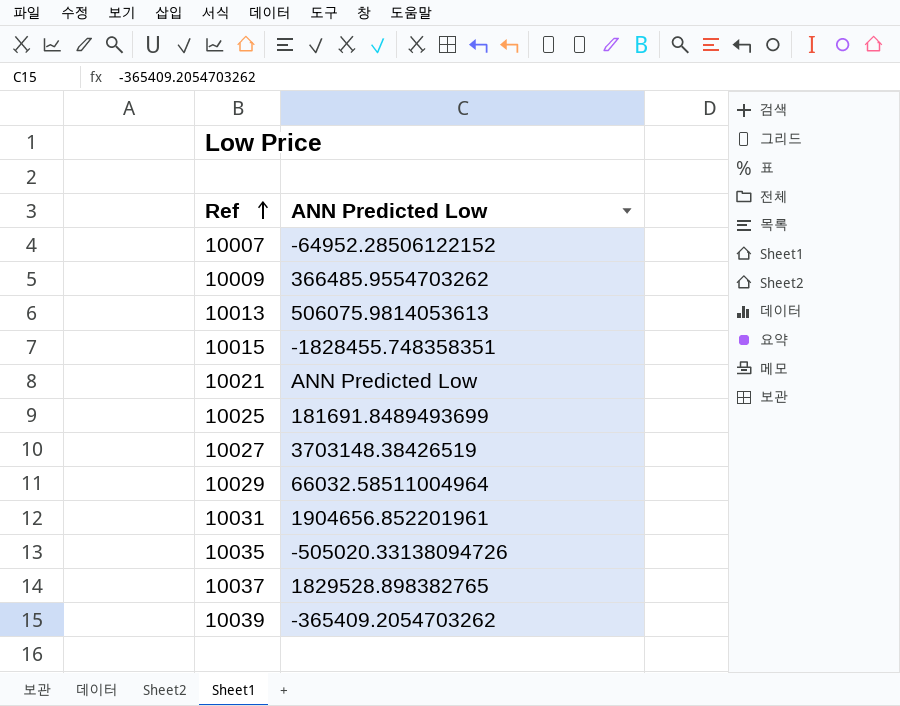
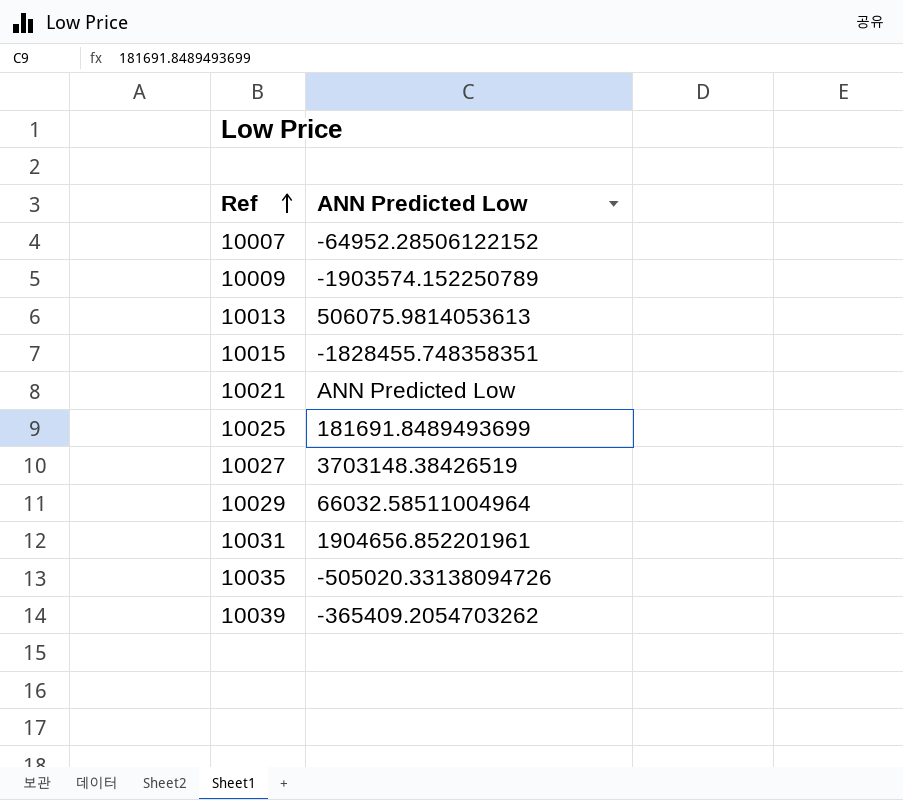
row 10037: 1829528.898382765 -> none
10009 | ANN Predicted Low: 366485.9554703262 -> -1903574.152250789

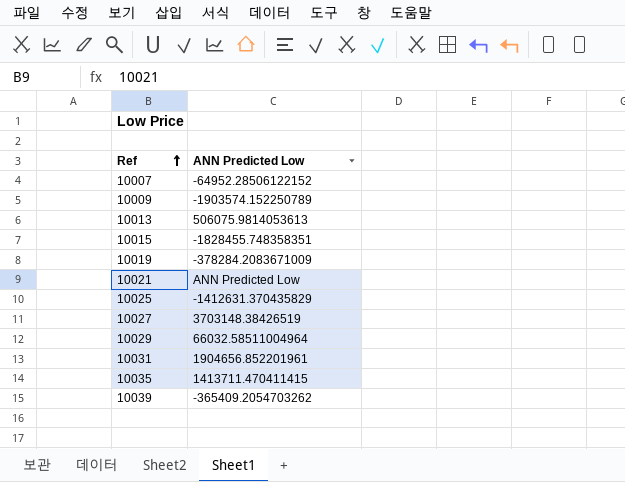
row 10019: none -> -378284.2083671009
10025 | ANN Predicted Low: 181691.8489493699 -> -1412631.370435829
10035 | ANN Predicted Low: -505020.33138094726 -> 1413711.470411415

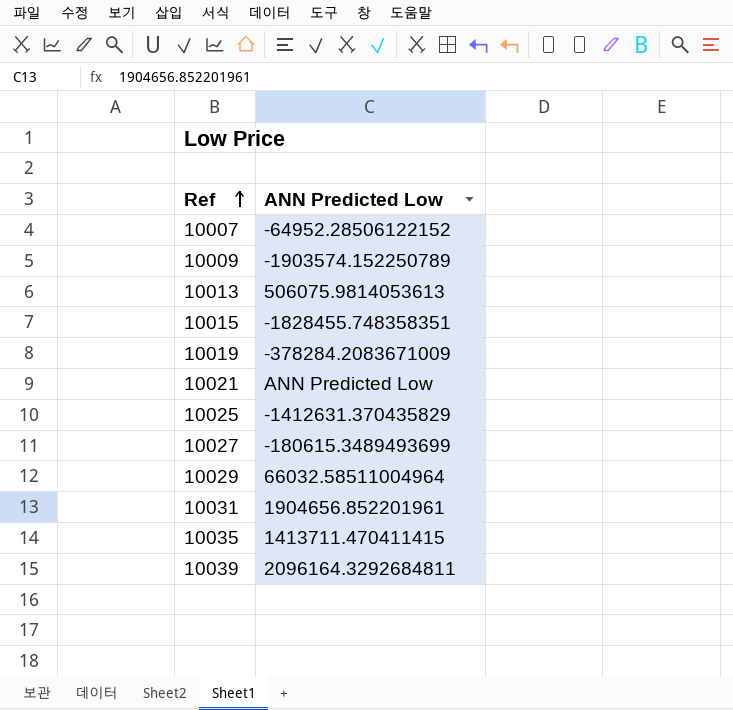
10027 | ANN Predicted Low: 3703148.38426519 -> -180615.3489493699
10039 | ANN Predicted Low: -365409.2054703262 -> 2096164.3292684811

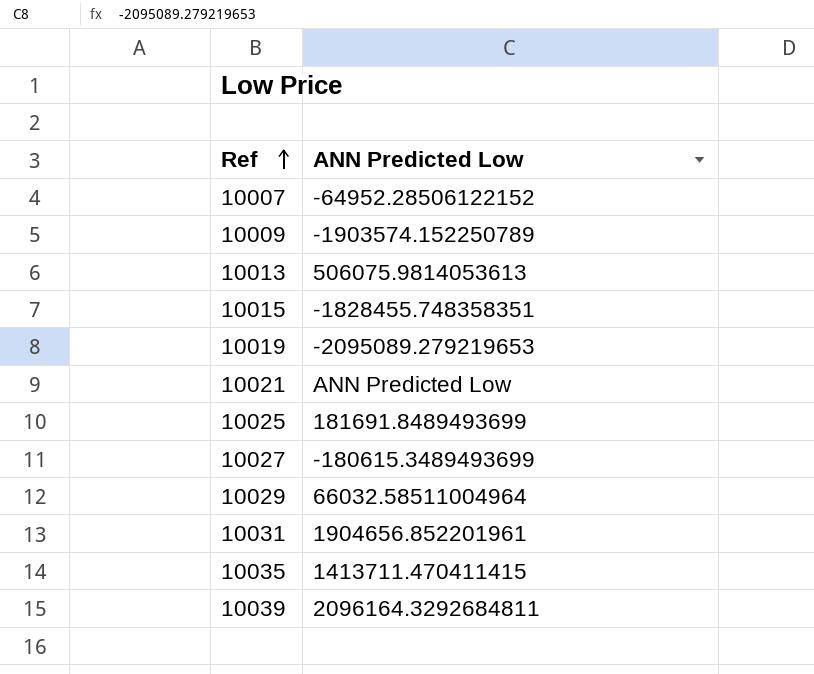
10019 | ANN Predicted Low: -378284.2083671009 -> -2095089.279219653
10025 | ANN Predicted Low: -1412631.370435829 -> 181691.8489493699

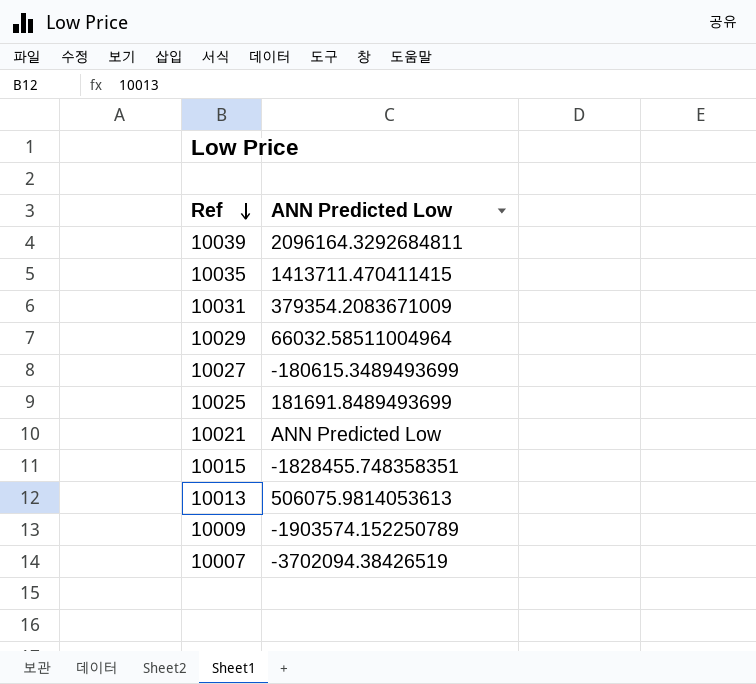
row order: Ref ascending -> Ref descending
row 10019: -2095089.279219653 -> none
10031 | ANN Predicted Low: 1904656.852201961 -> 379354.2083671009
10007 | ANN Predicted Low: -64952.28506122152 -> -3702094.38426519

